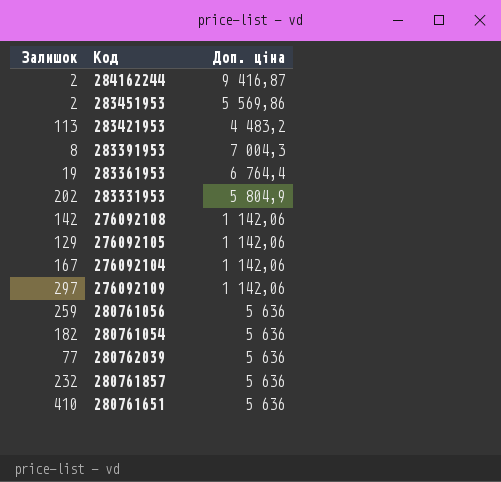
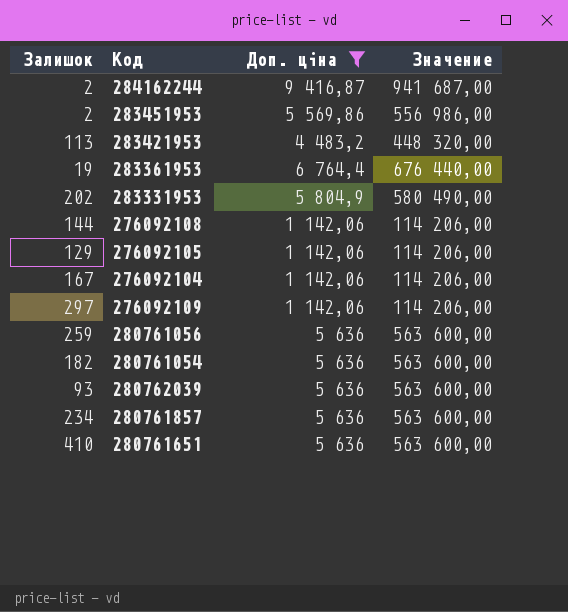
filter: none -> Доп. ціна != 7 004,3
column Значение | formula: none -> [Доп. ціна] * 100
276092108 | Залишок: 142 -> 144
280762039 | Залишок: 77 -> 93
280761857 | Залишок: 232 -> 234

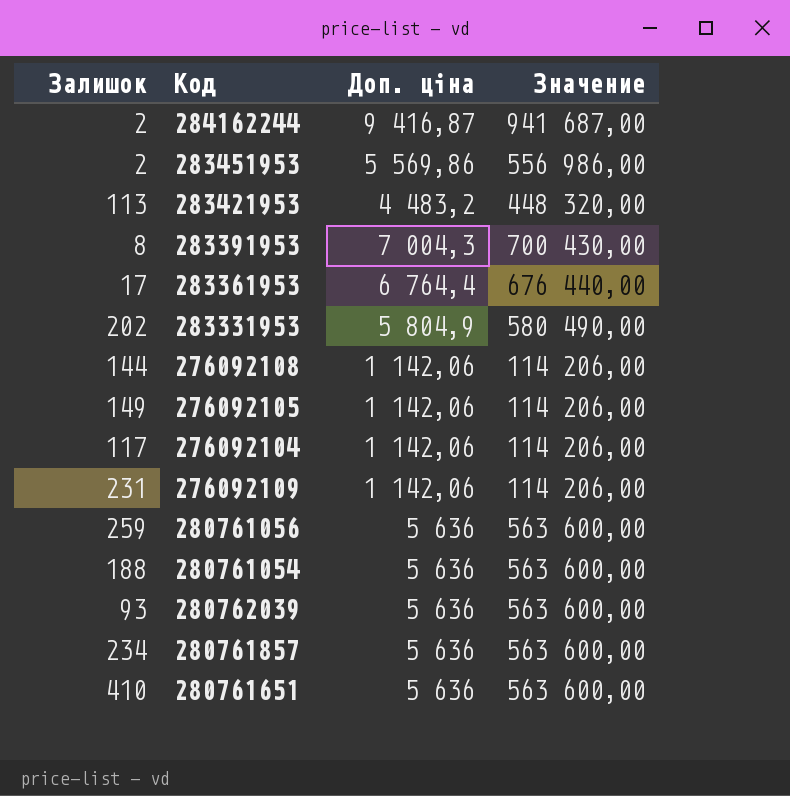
filter: Доп. ціна != 7 004,3 -> none
283361953 | Залишок: 19 -> 17
276092105 | Залишок: 129 -> 149
276092104 | Залишок: 167 -> 117
276092109 | Залишок: 297 -> 231
280761054 | Залишок: 182 -> 188

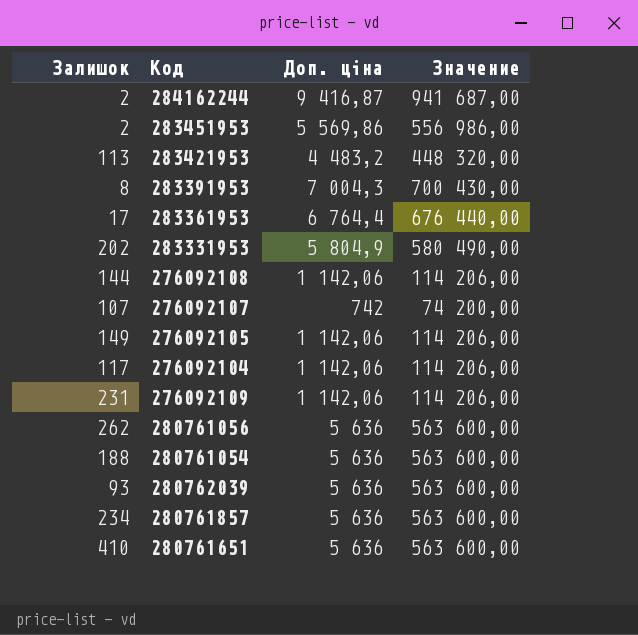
row 276092107: none -> 107 | 742 | 74 200,00
280761056 | Залишок: 259 -> 262

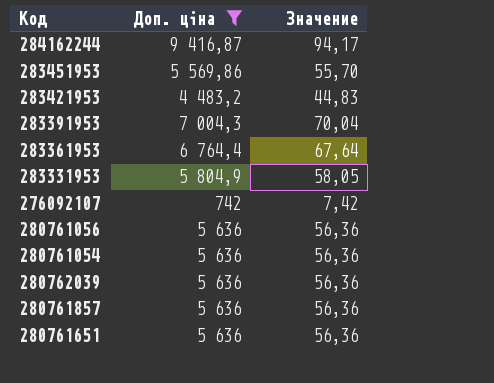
filter: none -> Доп. ціна != 1 142,06
column Залишок | position: 1 -> none
column Значение | formula: [Доп. ціна] * 100 -> [Доп. ціна] * 0,01

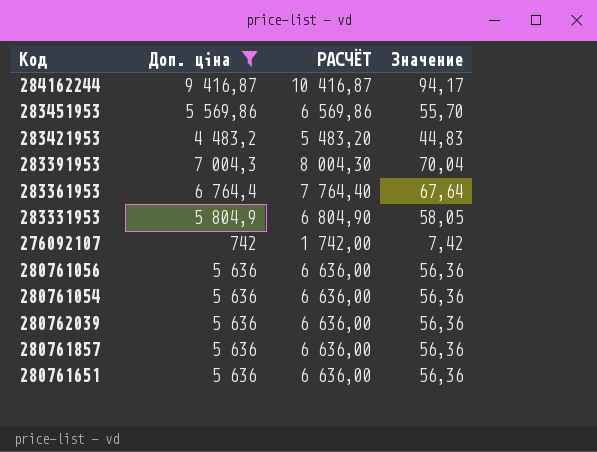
column РАСЧЁТ | formula: none -> [Доп. ціна] + 1000

